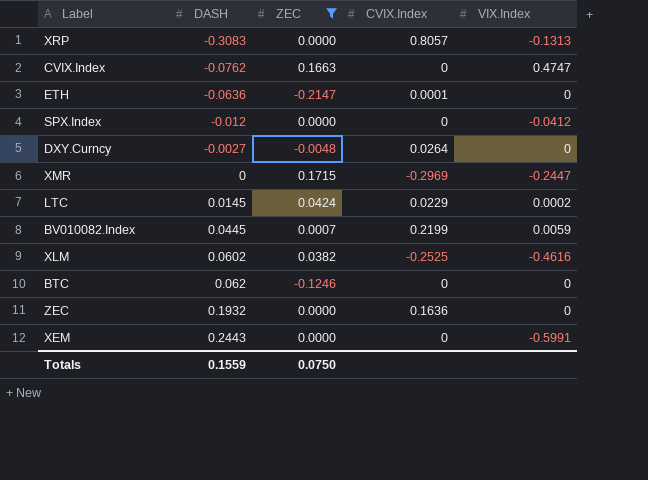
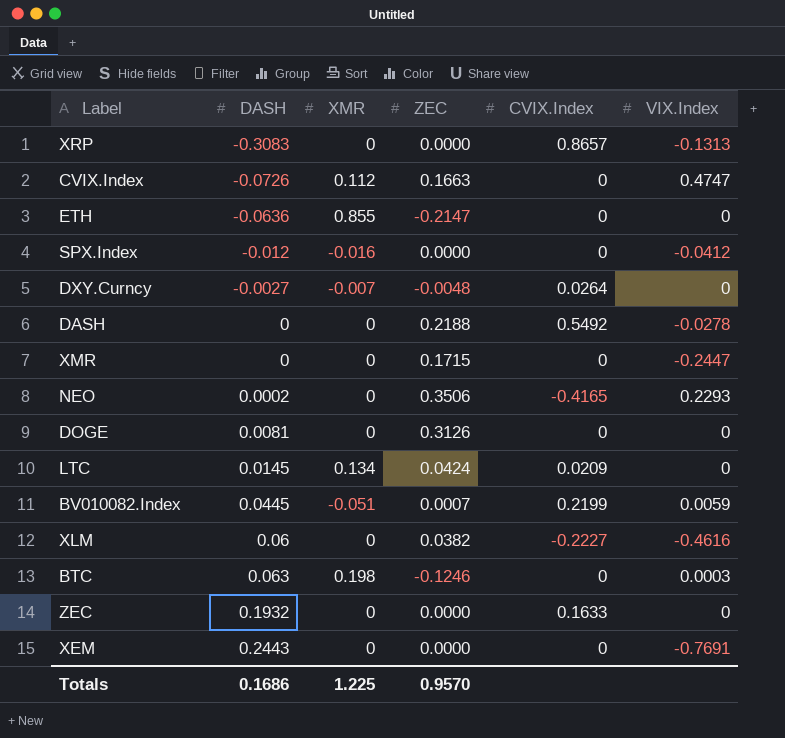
filter: ZEC <= 0.1715 -> none
column XMR | position: none -> 3
XRP | CVIX.Index: 0.8057 -> 0.8657
CVIX.Index | DASH: -0.0762 -> -0.0726
ETH | CVIX.Index: 0.0001 -> 0
XMR | CVIX.Index: -0.2969 -> 0
LTC | CVIX.Index: 0.0229 -> 0.0209
LTC | VIX.Index: 0.0002 -> 0
XLM | DASH: 0.0602 -> 0.06
XLM | CVIX.Index: -0.2525 -> -0.2227
BTC | DASH: 0.062 -> 0.063
BTC | VIX.Index: 0 -> 0.0003
ZEC | CVIX.Index: 0.1636 -> 0.1633
XEM | VIX.Index: -0.5991 -> -0.7691
Totals | DASH: 0.1559 -> 0.1686
Totals | ZEC: 0.0750 -> 0.9570

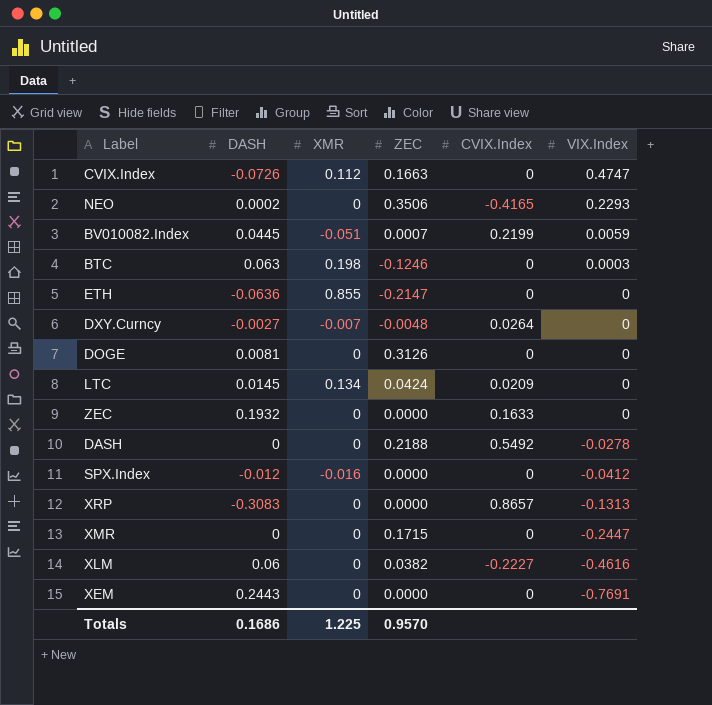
row order: DASH ascending -> VIX.Index descending

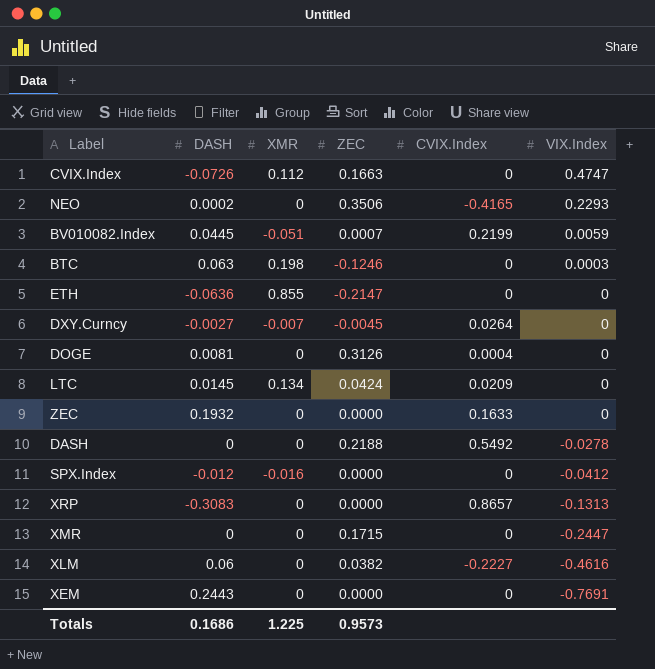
DXY.Curncy | ZEC: -0.0048 -> -0.0045
DOGE | CVIX.Index: 0 -> 0.0004
Totals | ZEC: 0.9570 -> 0.9573

